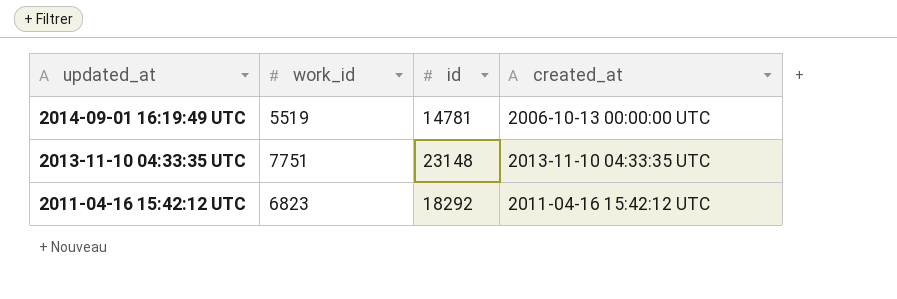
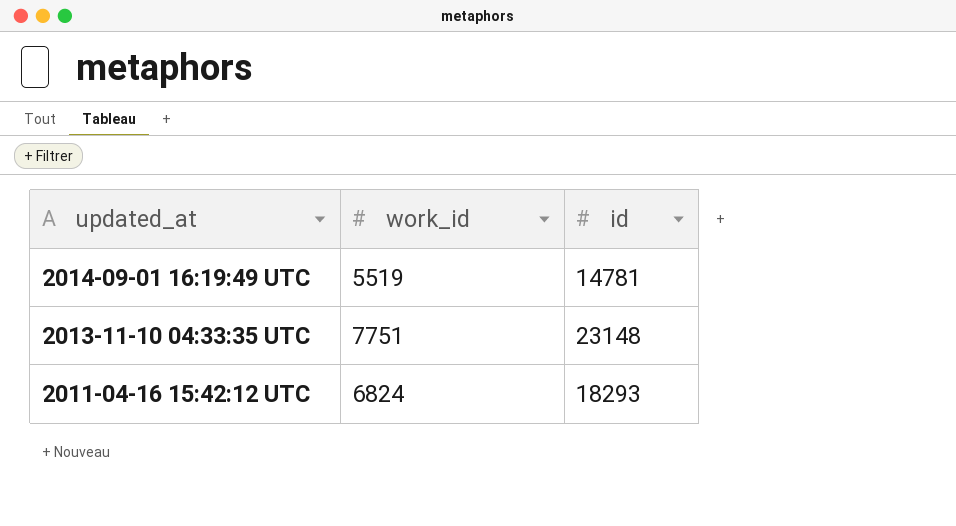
column created_at | position: 4 -> none
2011-04-16 15:42:12 UTC | work_id: 6823 -> 6824
2011-04-16 15:42:12 UTC | id: 18292 -> 18293

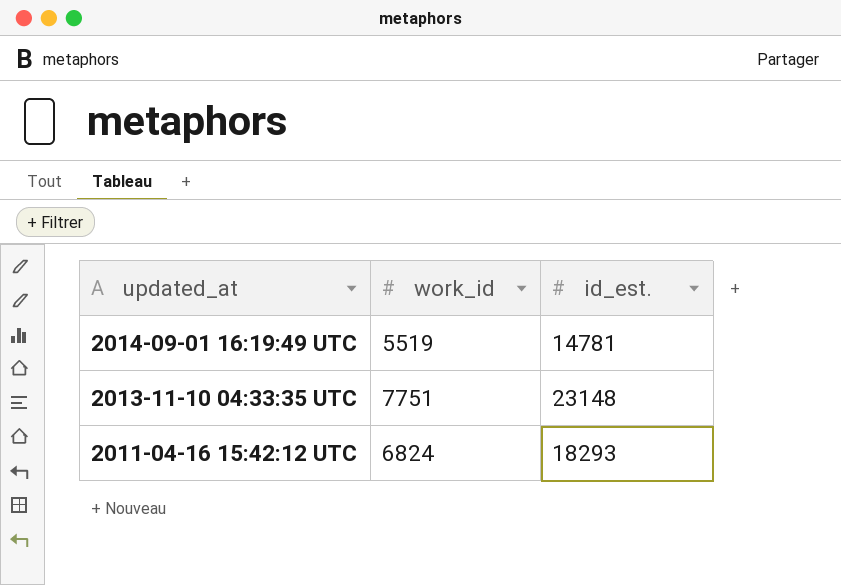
column name: id -> id_est.

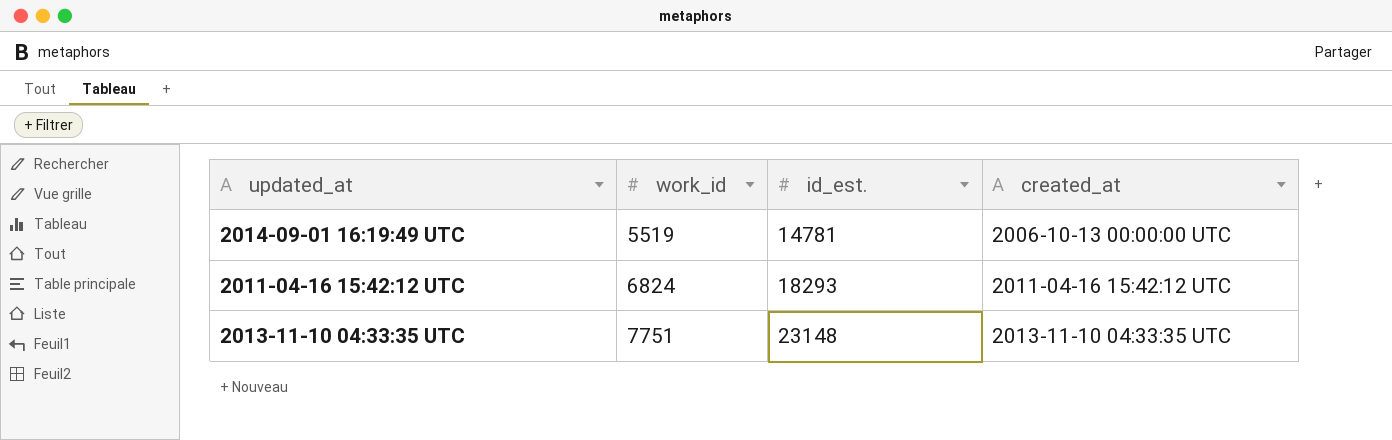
row order: updated_at descending -> work_id ascending
column created_at | position: none -> 4

